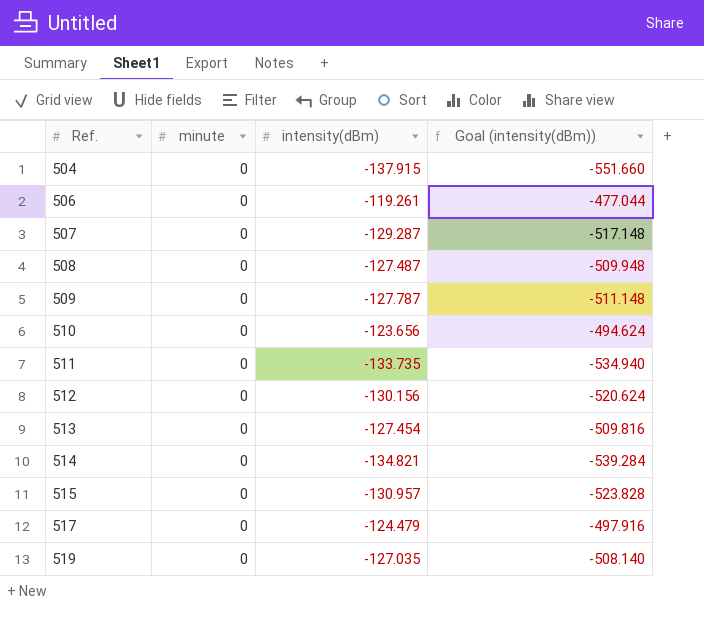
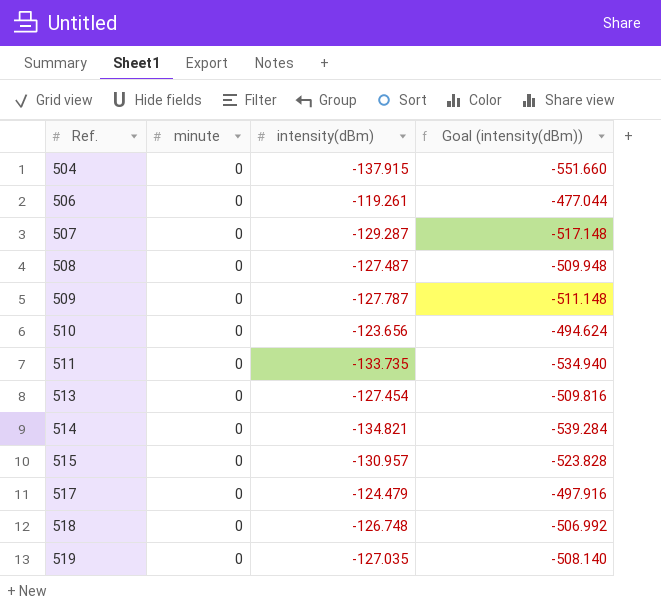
row 512: 0 | -130.156 | -520.624 -> none
row 518: none -> 0 | -126.748 | -506.992

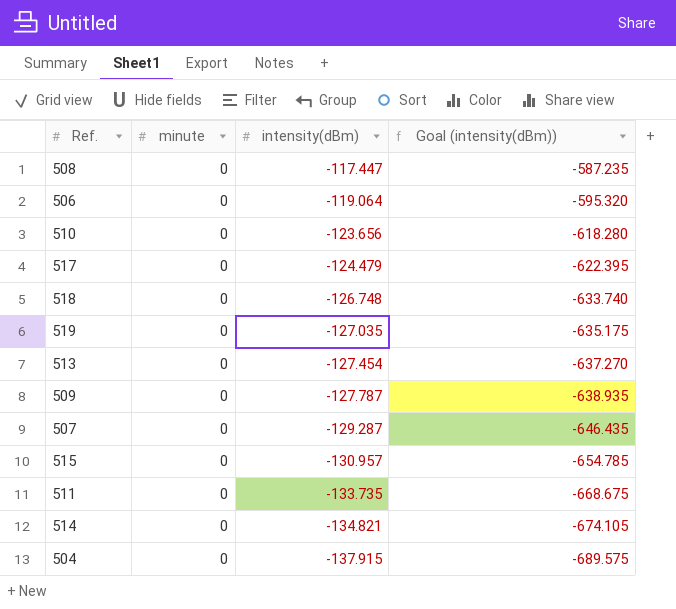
row order: Ref. ascending -> intensity(dBm) descending
column Goal (intensity(dBm)) | formula: [intensity(dBm)] * 4 -> [intensity(dBm)] * 5
508 | intensity(dBm): -127.487 -> -117.447
506 | intensity(dBm): -119.261 -> -119.064

